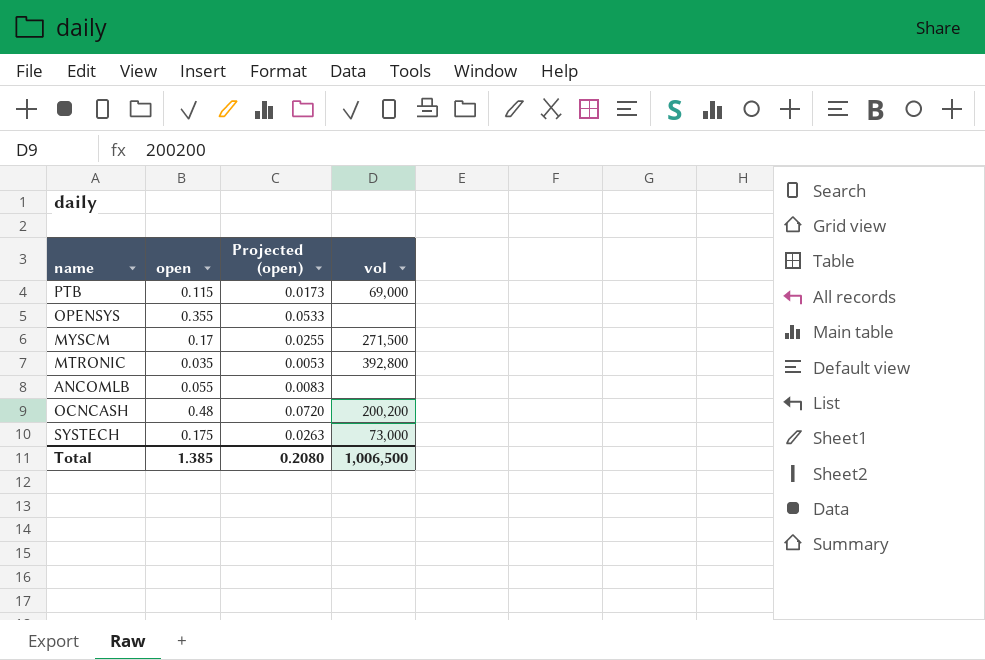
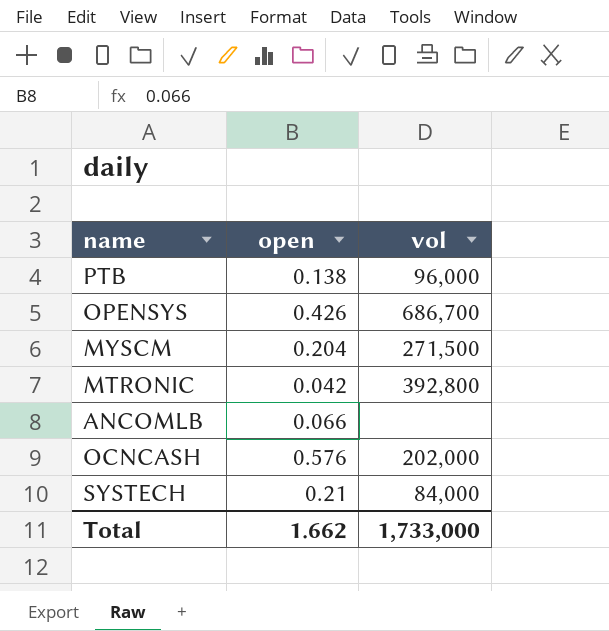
column Projected (open) | formula: [open] * 0.15 -> none
PTB | open: 0.115 -> 0.138
PTB | vol: 69,000 -> 96,000
OPENSYS | open: 0.355 -> 0.426
OPENSYS | vol: none -> 686,700
MYSCM | open: 0.17 -> 0.204
MTRONIC | open: 0.035 -> 0.042
ANCOMLB | open: 0.055 -> 0.066
OCNCASH | open: 0.48 -> 0.576
OCNCASH | vol: 200,200 -> 202,000
SYSTECH | open: 0.175 -> 0.21
SYSTECH | vol: 73,000 -> 84,000
Total | open: 1.385 -> 1.662
Total | vol: 1,006,500 -> 1,733,000

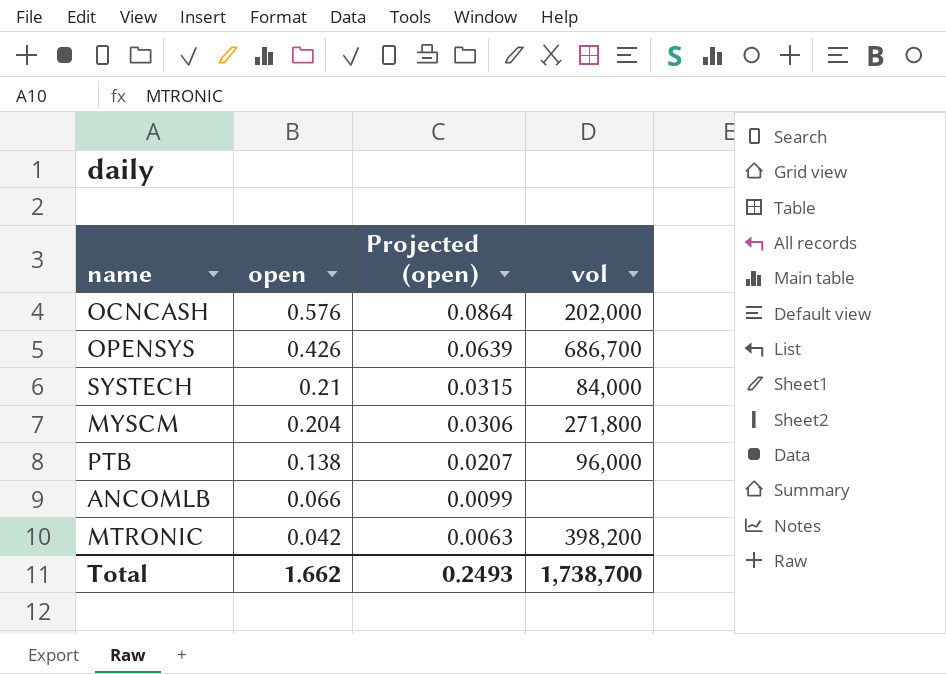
row order: none -> open descending
column Projected (open) | formula: none -> [open] * 0.15
MYSCM | vol: 271,500 -> 271,800
MTRONIC | vol: 392,800 -> 398,200
Total | vol: 1,733,000 -> 1,738,700

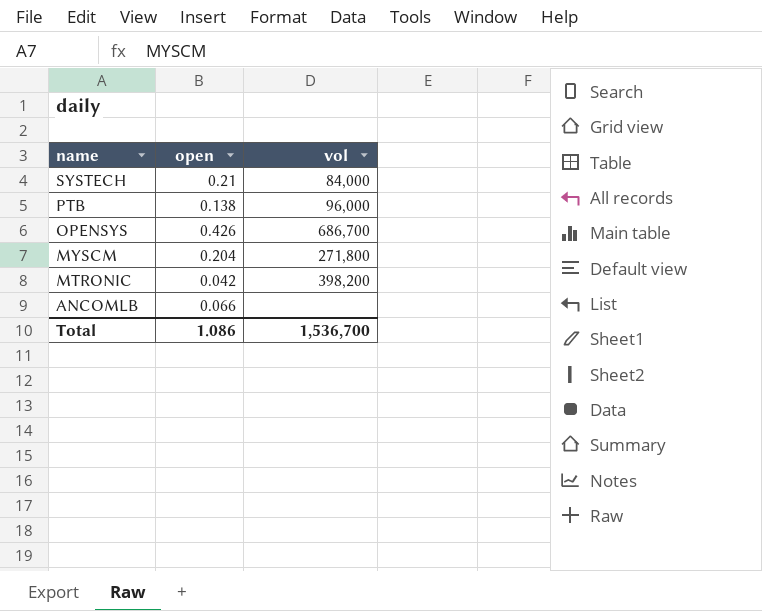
row order: open descending -> name descending
column Projected (open) | formula: [open] * 0.15 -> none
row OCNCASH: 0.576 | 0.0864 | 202,000 -> none
Total | open: 1.662 -> 1.086
Total | vol: 1,738,700 -> 1,536,700

